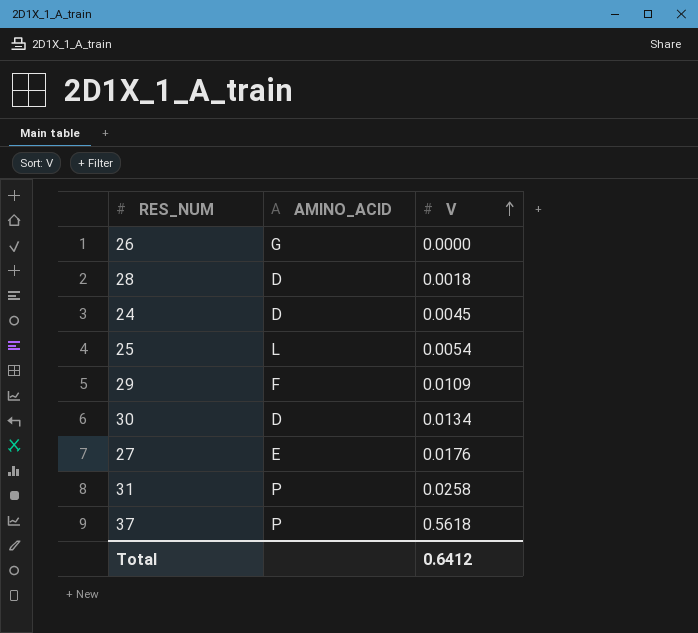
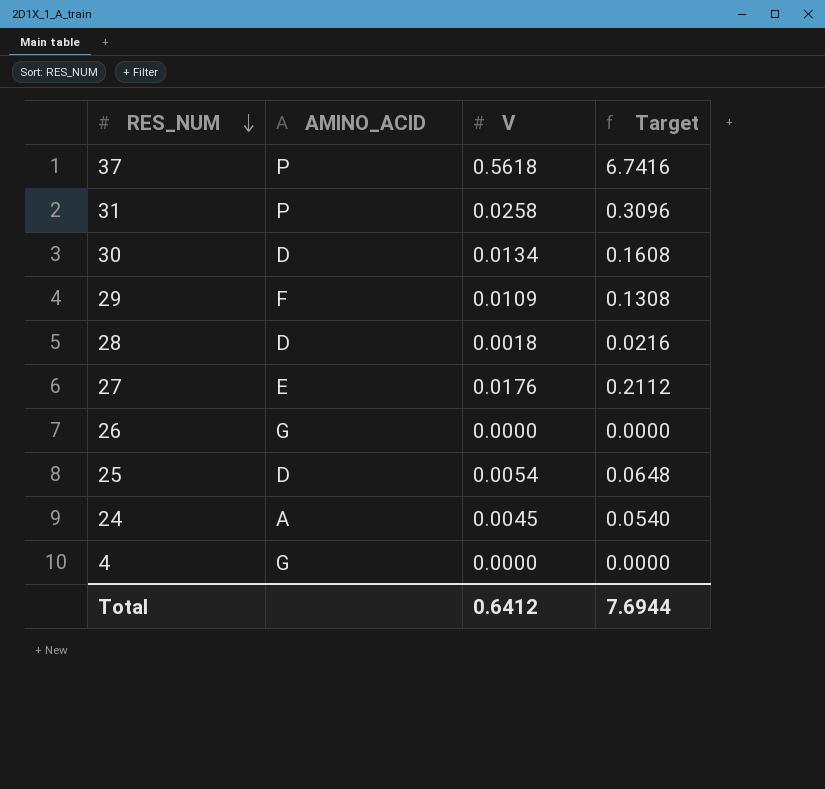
row order: V ascending -> RES_NUM descending
column Target | formula: none -> [V] * 12
25 | AMINO_ACID: L -> D
24 | AMINO_ACID: D -> A
row 4: none -> G | 0.0000 | 0.0000

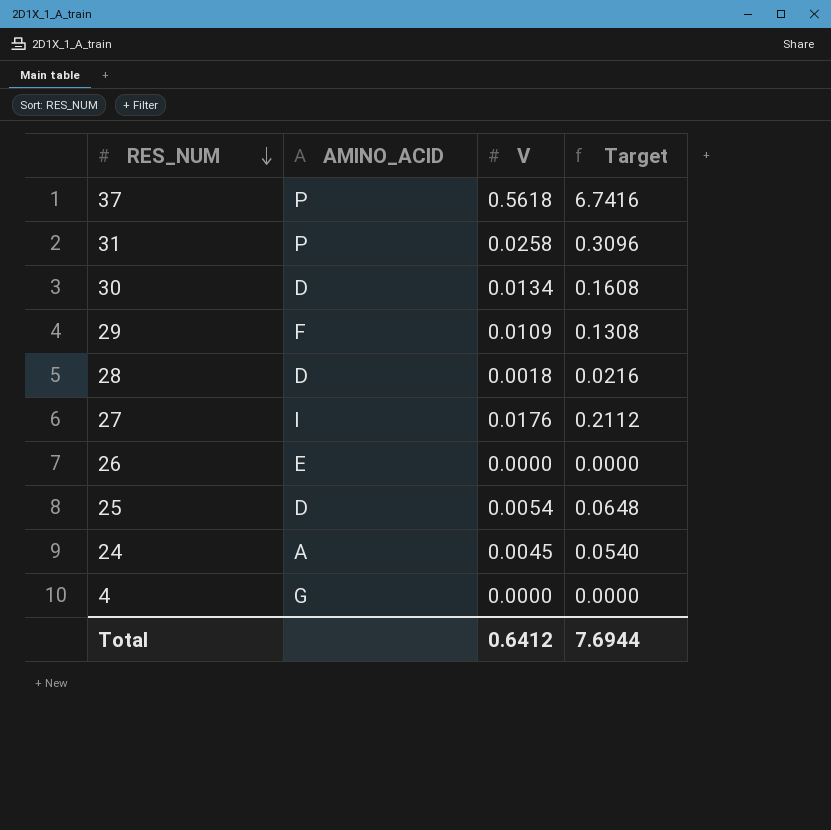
27 | AMINO_ACID: E -> I
26 | AMINO_ACID: G -> E

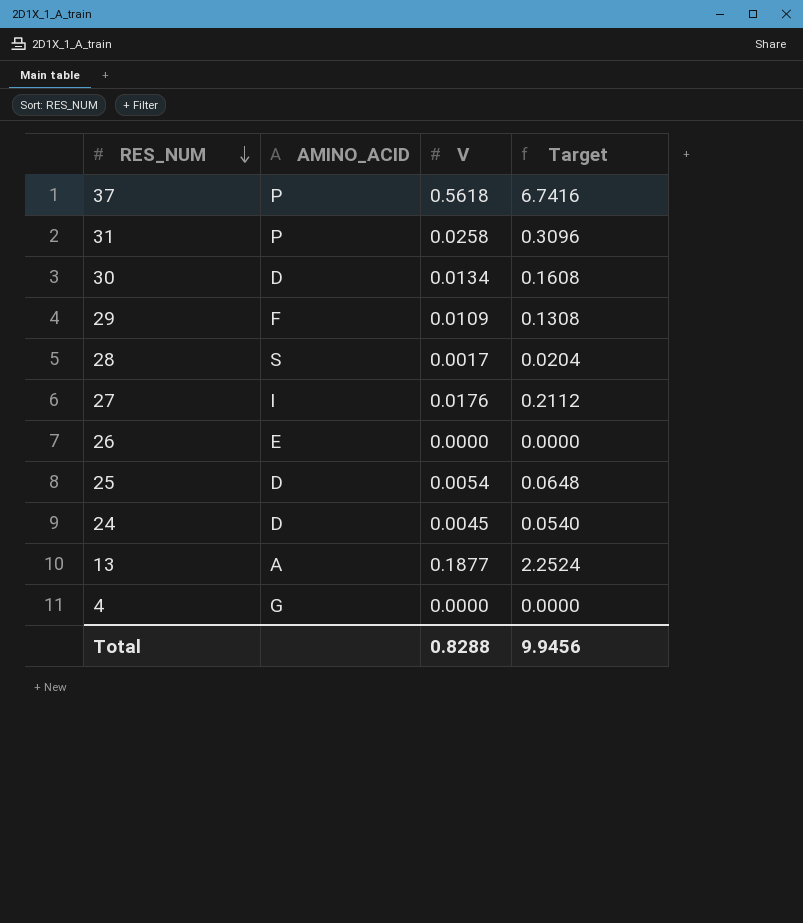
28 | AMINO_ACID: D -> S
28 | V: 0.0018 -> 0.0017
28 | Target: 0.0216 -> 0.0204
24 | AMINO_ACID: A -> D
row 13: none -> A | 0.1877 | 2.2524
Total | V: 0.6412 -> 0.8288
Total | Target: 7.6944 -> 9.9456

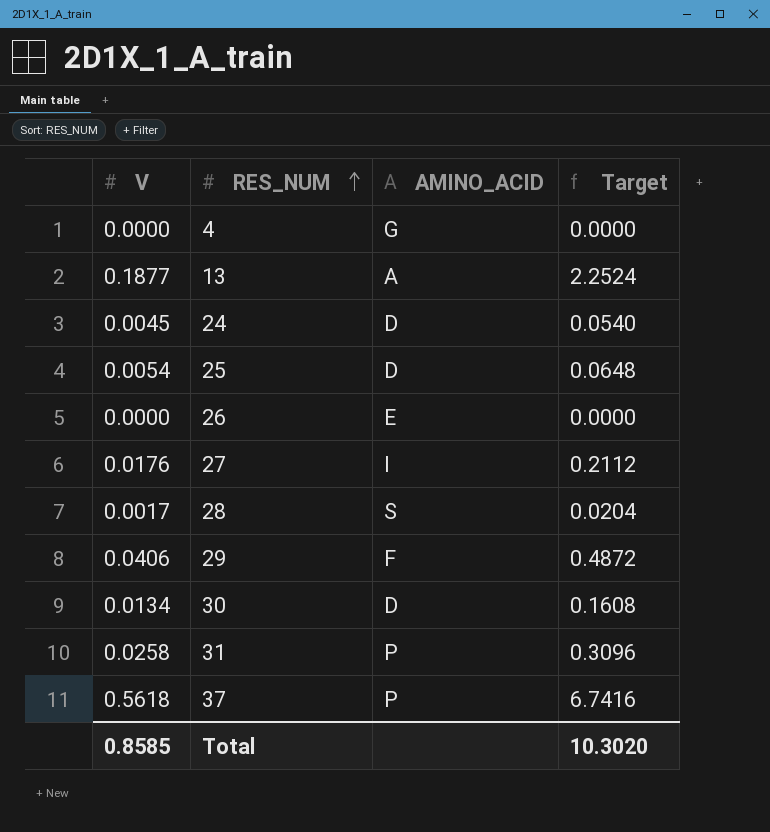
row order: RES_NUM descending -> RES_NUM ascending
column V | position: 3 -> 1
29 | V: 0.0109 -> 0.0406
29 | Target: 0.1308 -> 0.4872
Total | V: 0.8288 -> 0.8585
Total | Target: 9.9456 -> 10.3020

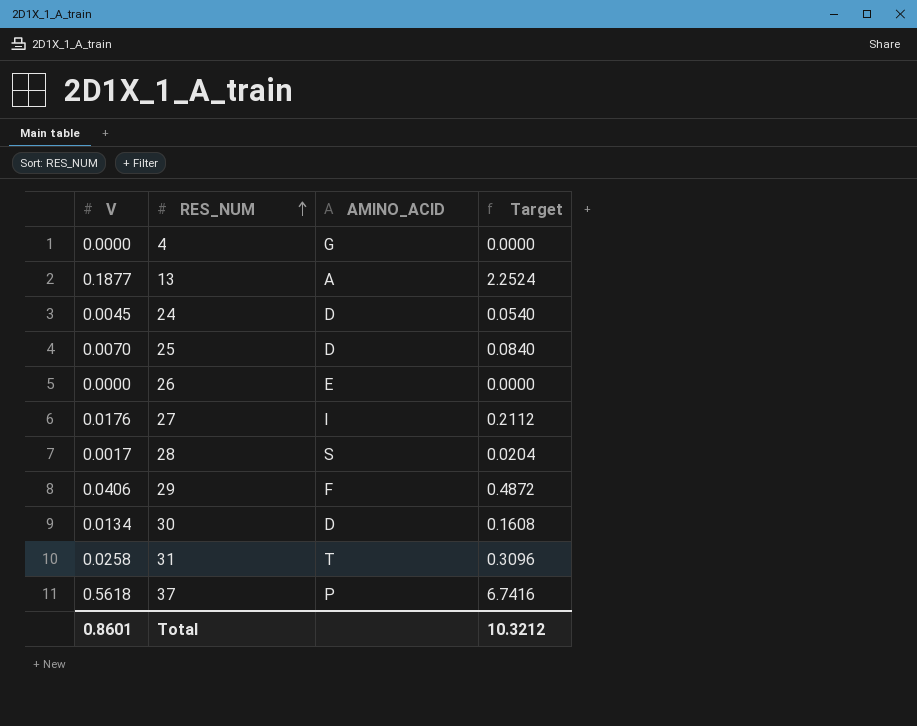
25 | V: 0.0054 -> 0.0070
25 | Target: 0.0648 -> 0.0840
31 | AMINO_ACID: P -> T
Total | V: 0.8585 -> 0.8601
Total | Target: 10.3020 -> 10.3212

